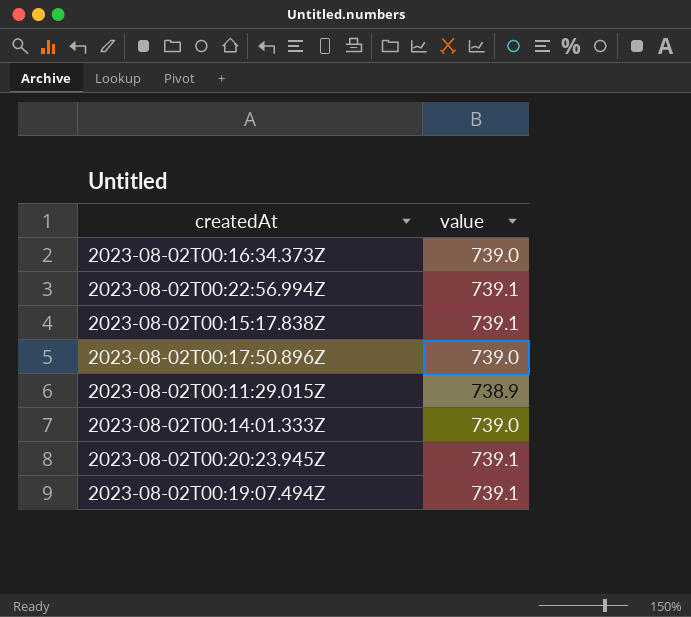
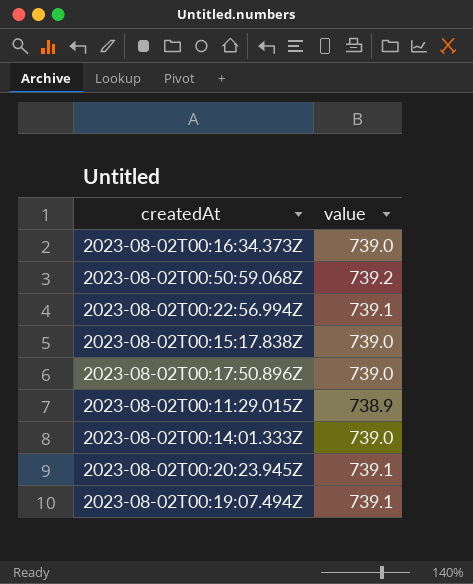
row 2023-08-02T00:50:59.068Z: none -> 739.2
2023-08-02T00:15:17.838Z | value: 739.1 -> 739.0

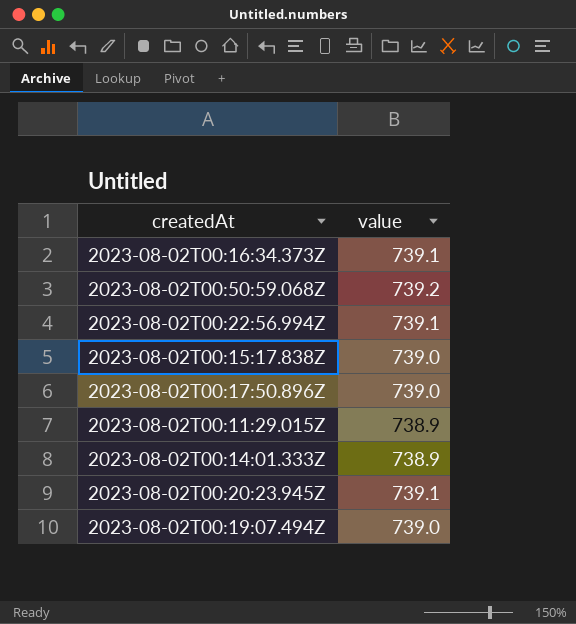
2023-08-02T00:16:34.373Z | value: 739.0 -> 739.1
2023-08-02T00:14:01.333Z | value: 739.0 -> 738.9
2023-08-02T00:19:07.494Z | value: 739.1 -> 739.0

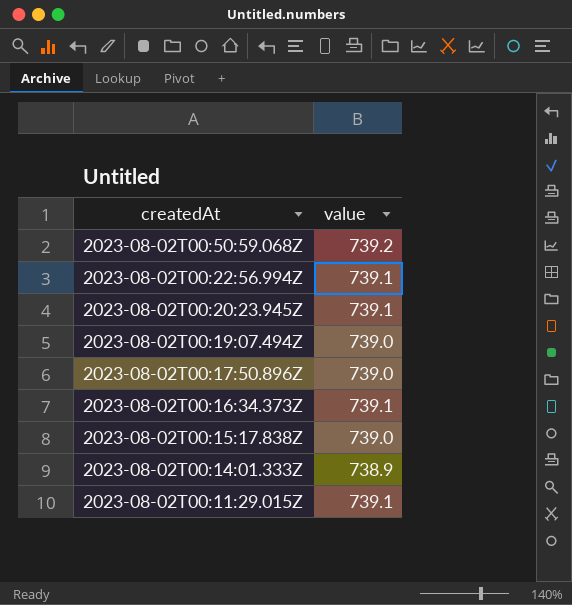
row order: none -> createdAt descending
2023-08-02T00:11:29.015Z | value: 738.9 -> 739.1

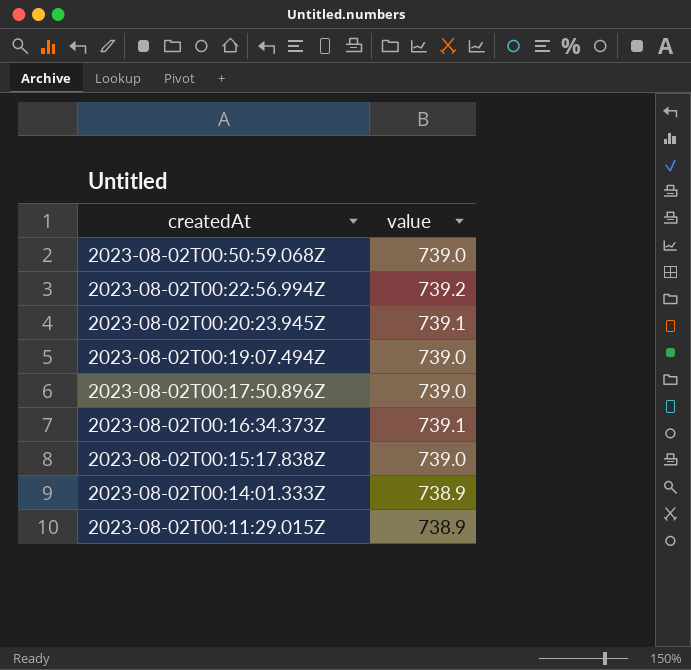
2023-08-02T00:50:59.068Z | value: 739.2 -> 739.0
2023-08-02T00:22:56.994Z | value: 739.1 -> 739.2
2023-08-02T00:11:29.015Z | value: 739.1 -> 738.9

